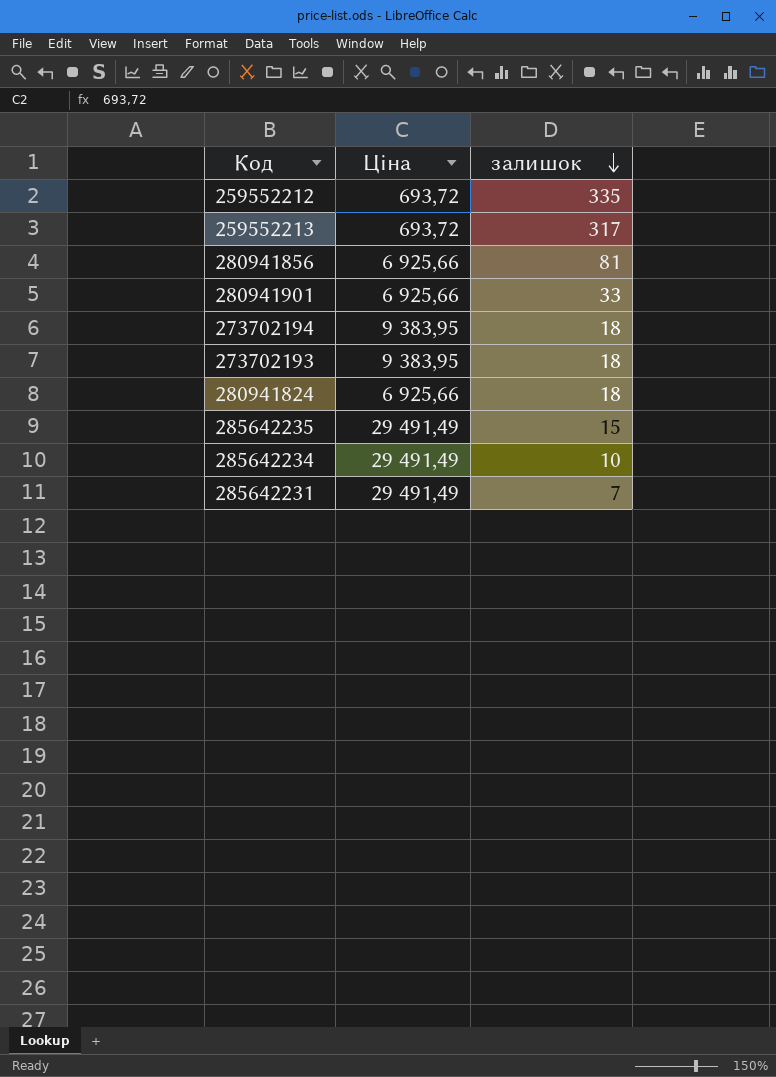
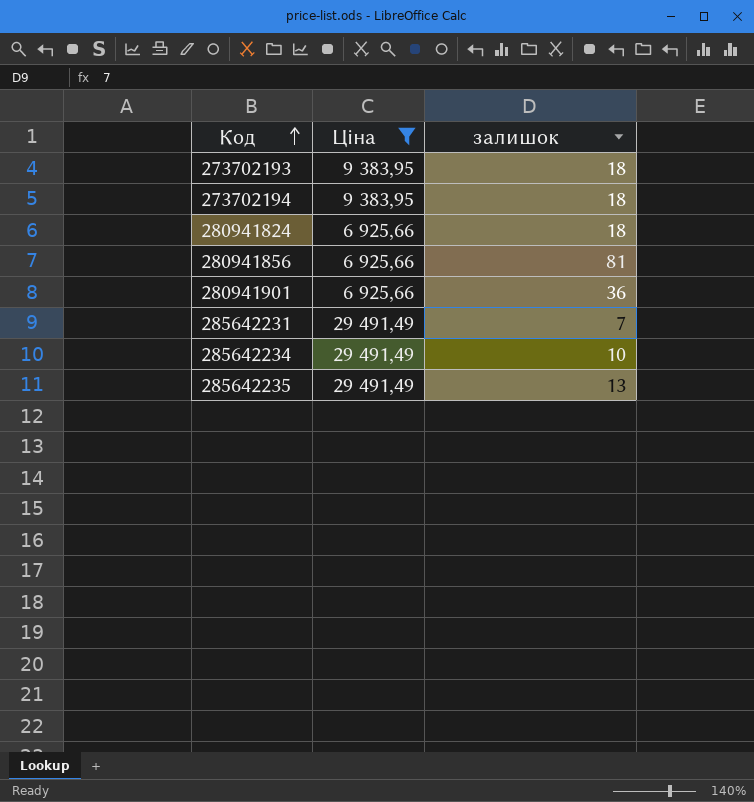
filter: none -> Ціна != 693,72
row order: залишок descending -> Код ascending
280941901 | залишок: 33 -> 36
285642235 | залишок: 15 -> 13

